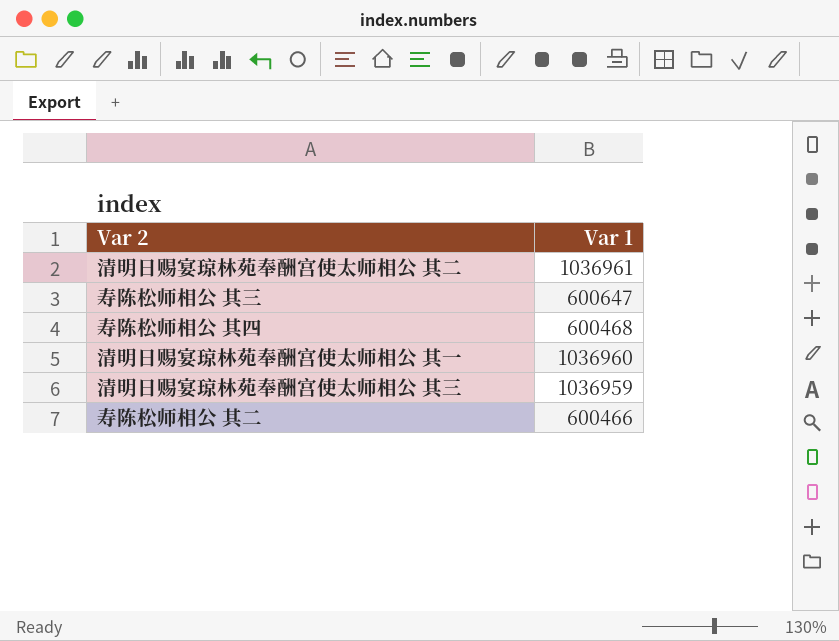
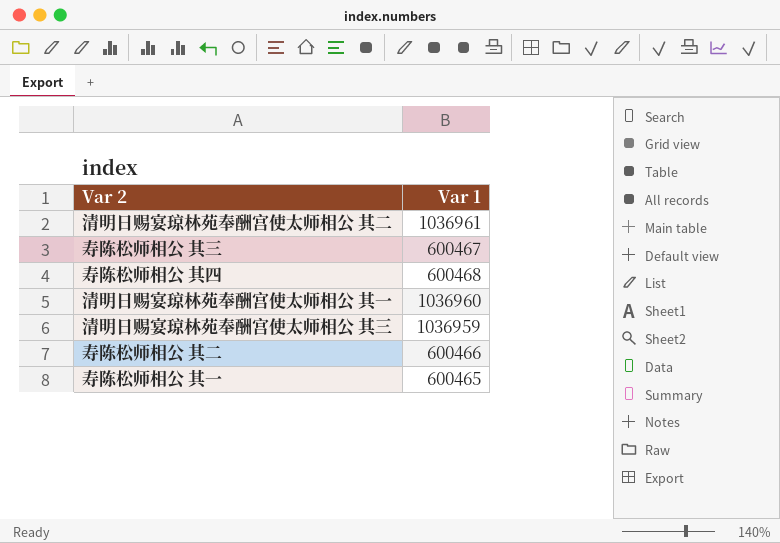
寿陈松师相公 其三 | Var 1: 600647 -> 600467
row 寿陈松师相公 其一: none -> 600465

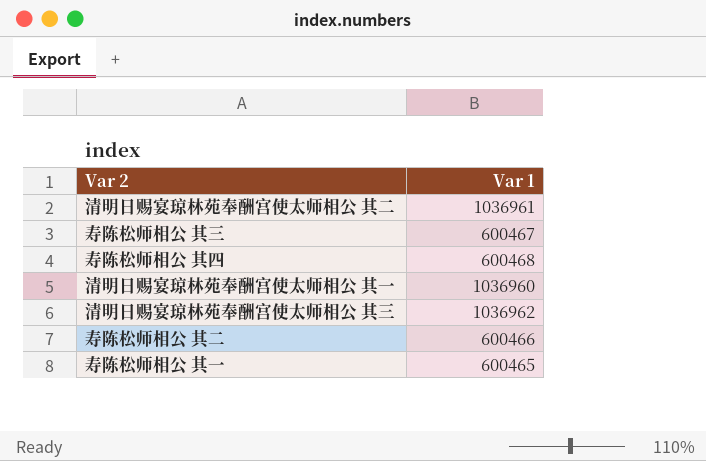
清明日赐宴琼林苑奉酬宫使太师相公 其三 | Var 1: 1036959 -> 1036962

